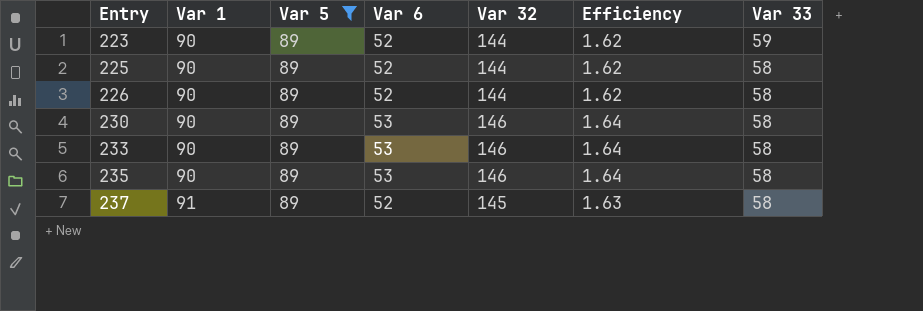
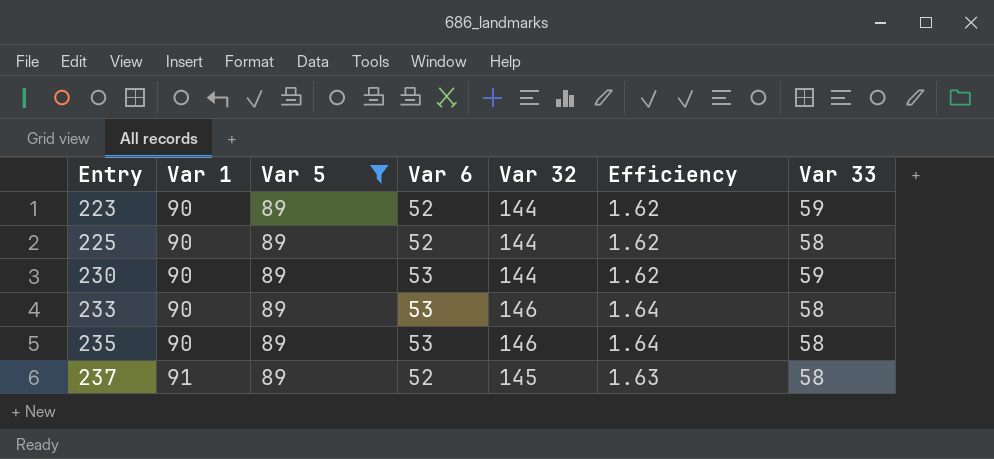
row 226: 90 | 89 | 52 | 144 | 1.62 | 58 -> none
230 | Var 32: 146 -> 144
230 | Efficiency: 1.64 -> 1.62
230 | Var 33: 58 -> 59

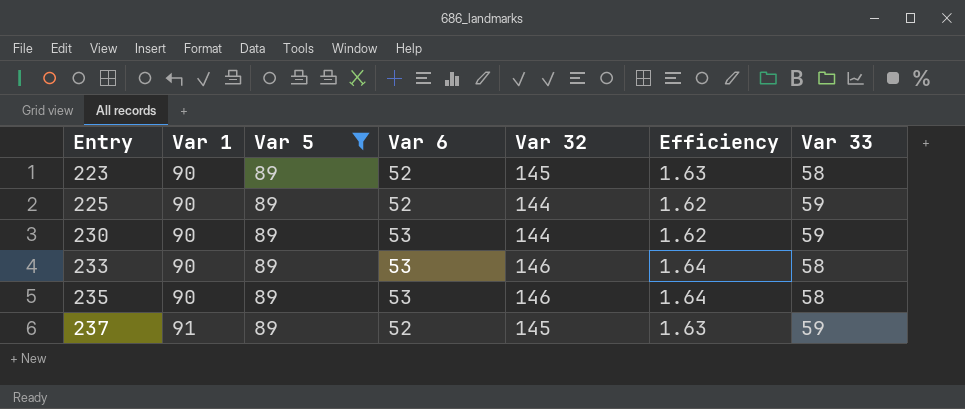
223 | Var 32: 144 -> 145
223 | Efficiency: 1.62 -> 1.63
223 | Var 33: 59 -> 58
225 | Var 33: 58 -> 59
237 | Var 33: 58 -> 59

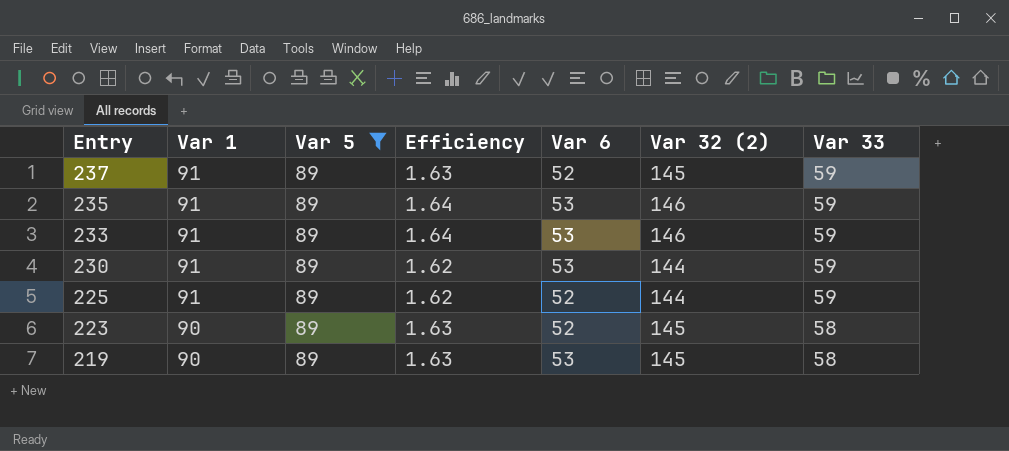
row order: Entry ascending -> Entry descending
column Efficiency | position: 6 -> 4
column name: Var 32 -> Var 32 (2)
235 | Var 1: 90 -> 91
235 | Var 33: 58 -> 59
233 | Var 1: 90 -> 91
233 | Var 33: 58 -> 59
230 | Var 1: 90 -> 91
225 | Var 1: 90 -> 91
row 219: none -> 90 | 89 | 1.63 | 53 | 145 | 58

